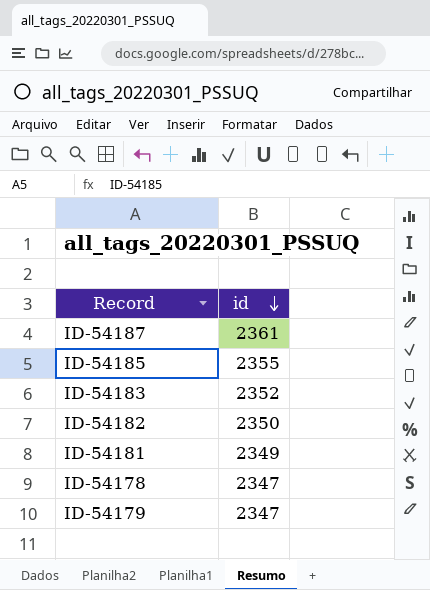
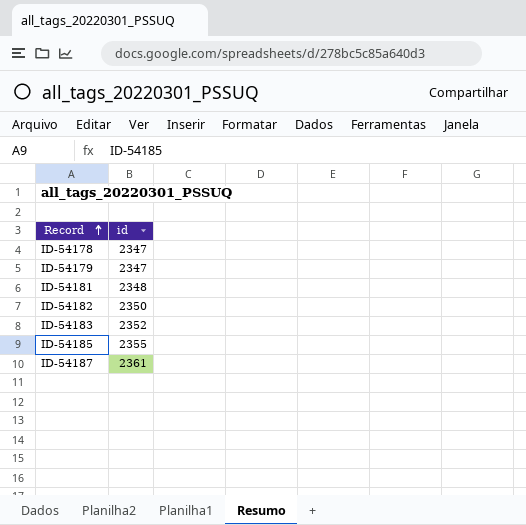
row order: id descending -> Record ascending
ID-54181 | id: 2349 -> 2348

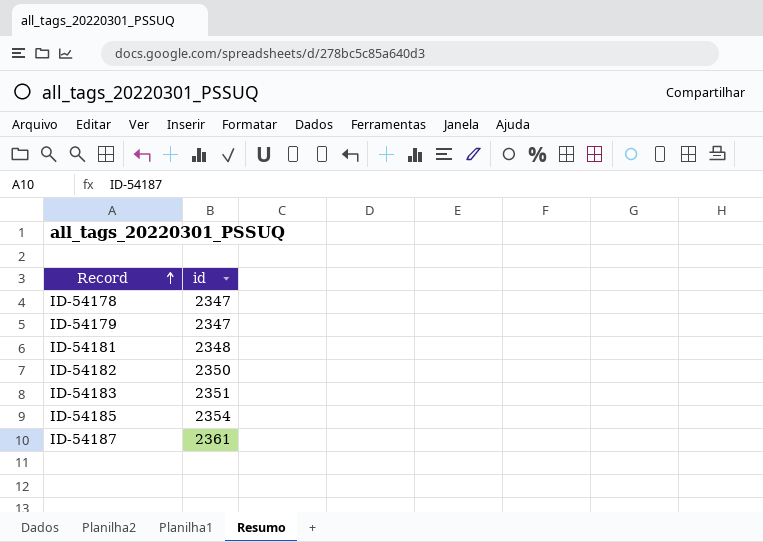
ID-54183 | id: 2352 -> 2351
ID-54185 | id: 2355 -> 2354

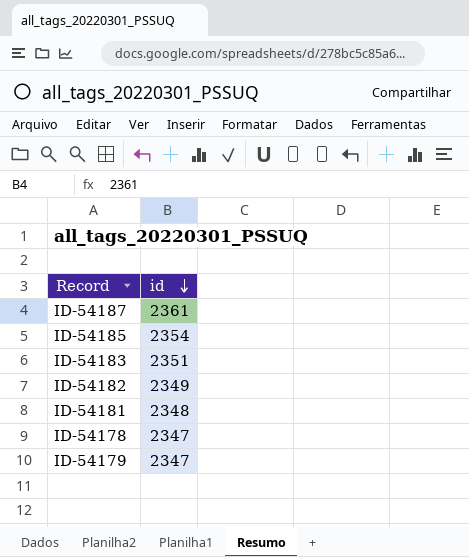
row order: Record ascending -> id descending
ID-54182 | id: 2350 -> 2349

